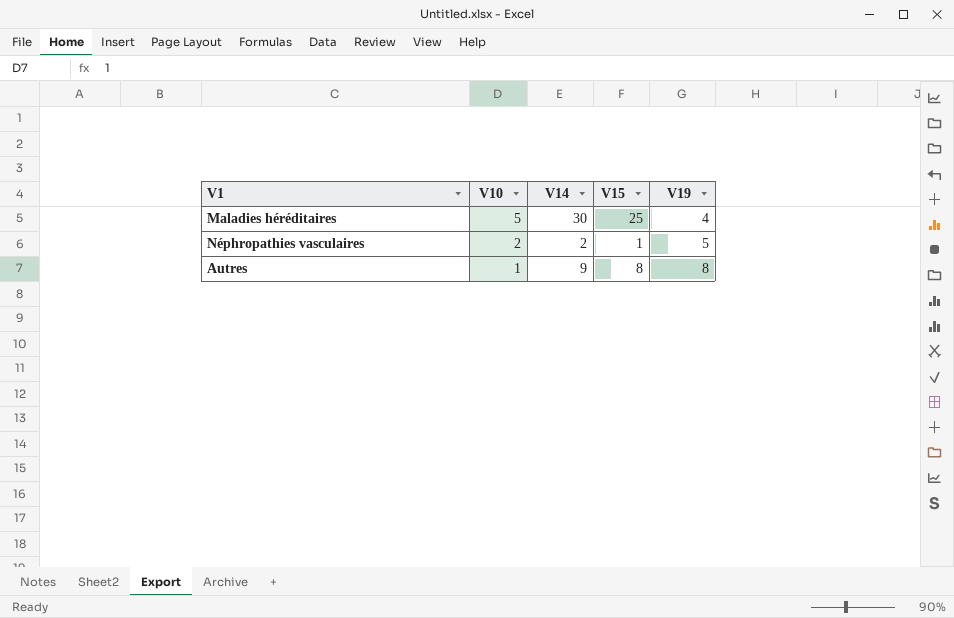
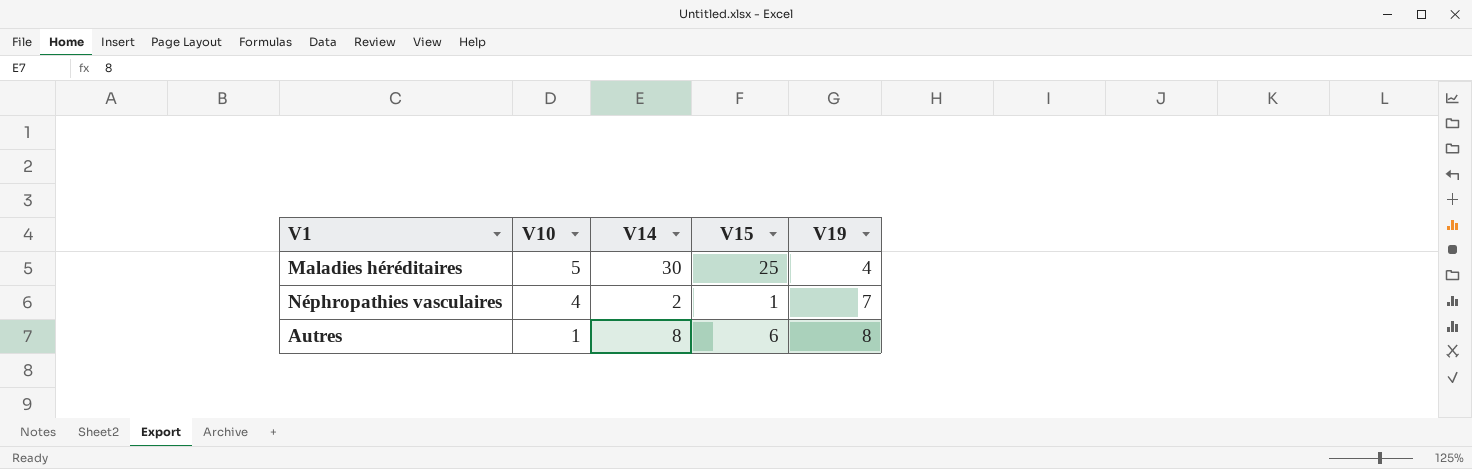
Néphropathies vasculaires | V10: 2 -> 4
Néphropathies vasculaires | V19: 5 -> 7
Autres | V14: 9 -> 8
Autres | V15: 8 -> 6

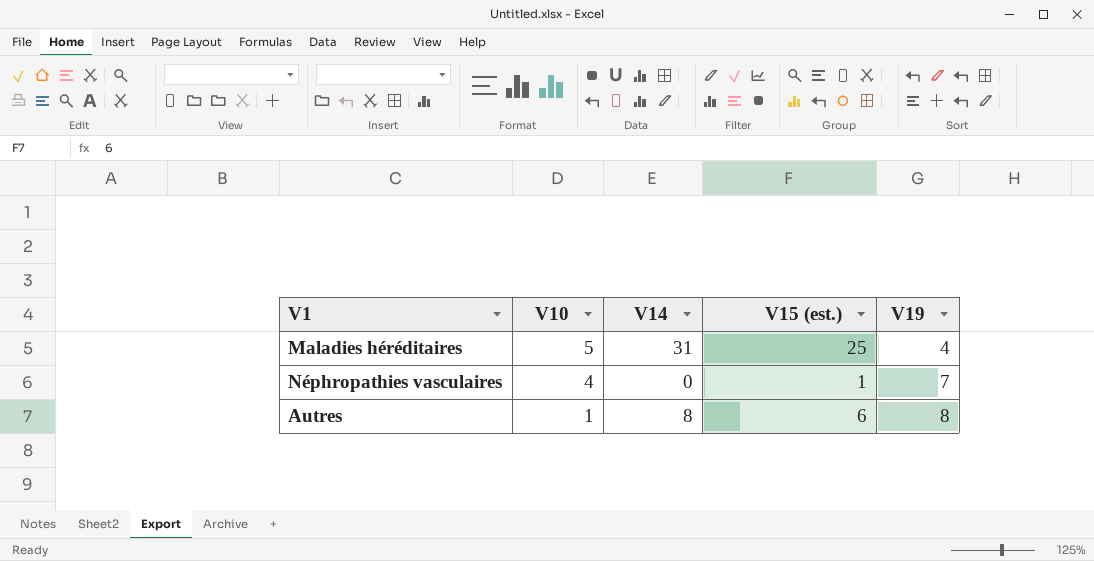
column name: V15 -> V15 (est.)
Maladies héréditaires | V14: 30 -> 31
Néphropathies vasculaires | V14: 2 -> 0

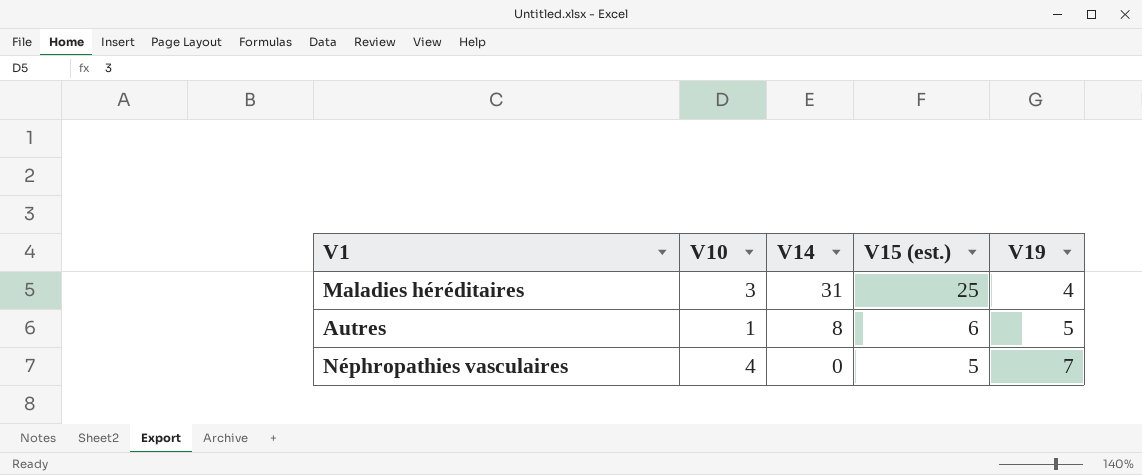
row order: V10 descending -> V14 descending
Maladies héréditaires | V10: 5 -> 3
Autres | V19: 8 -> 5
Néphropathies vasculaires | V15 (est.): 1 -> 5

